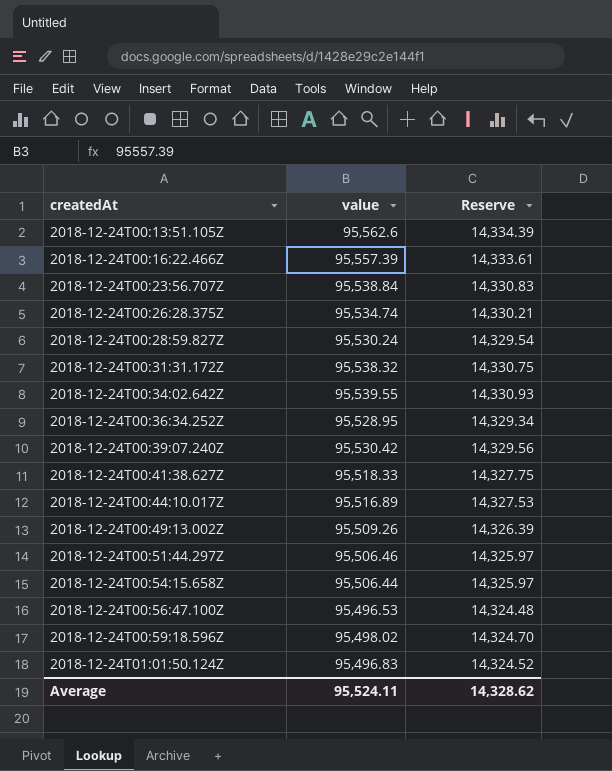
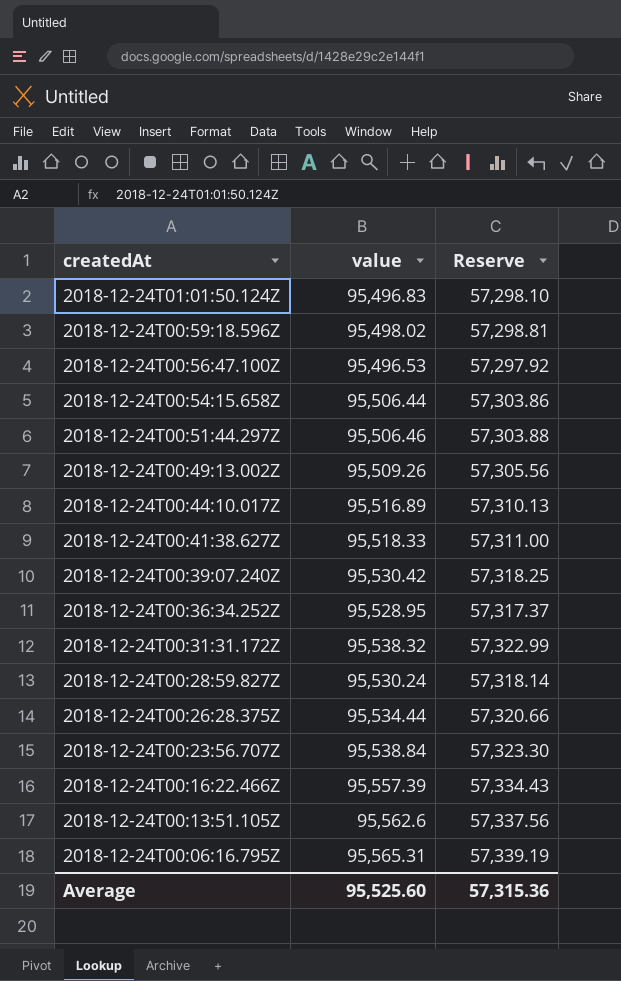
row order: createdAt ascending -> createdAt descending
column Reserve | formula: [value] * 0.15 -> [value] * 0.6
row 2018-12-24T00:34:02.642Z: 95,539.55 | 14,330.93 -> none
2018-12-24T00:26:28.375Z | value: 95,534.74 -> 95,534.44
row 2018-12-24T00:06:16.795Z: none -> 95,565.31 | 57,339.19
Average | value: 95,524.11 -> 95,525.60
Average | Reserve: 14,328.62 -> 57,315.36

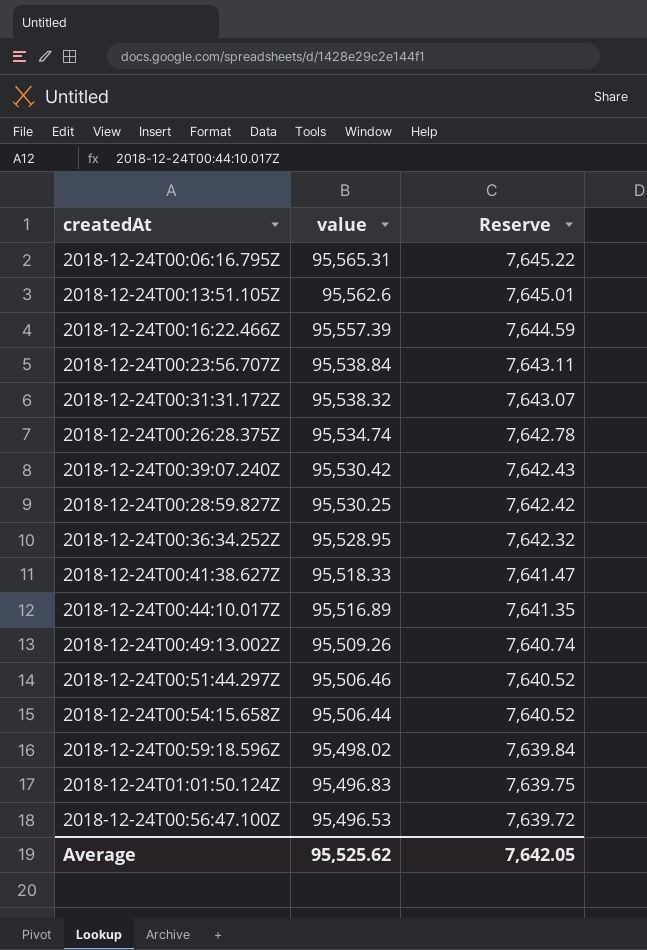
row order: createdAt descending -> value descending
column Reserve | formula: [value] * 0.6 -> [value] * 0.08
2018-12-24T00:26:28.375Z | value: 95,534.44 -> 95,534.74
2018-12-24T00:28:59.827Z | value: 95,530.24 -> 95,530.25
Average | value: 95,525.60 -> 95,525.62
Average | Reserve: 57,315.36 -> 7,642.05

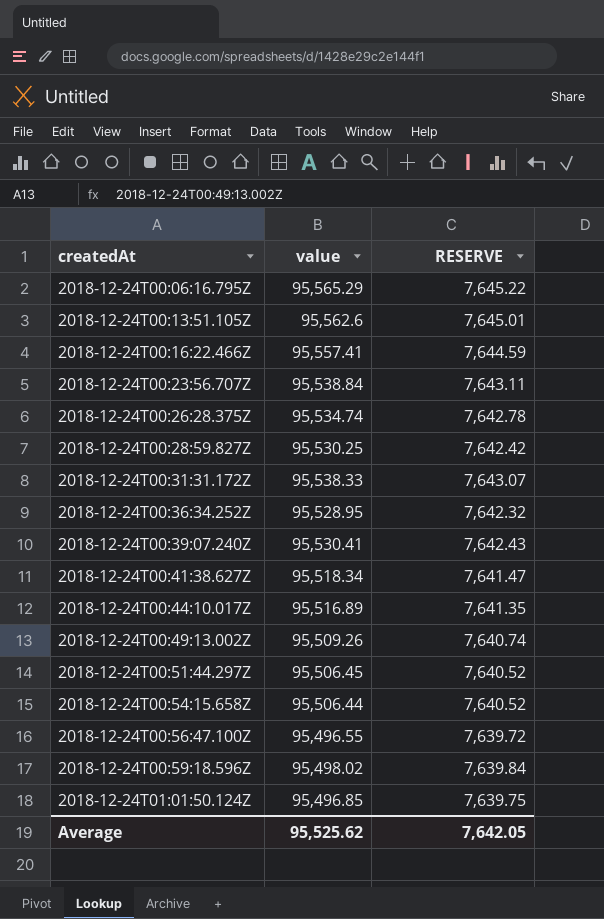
row order: value descending -> createdAt ascending
column name: Reserve -> RESERVE
2018-12-24T00:06:16.795Z | value: 95,565.31 -> 95,565.29
2018-12-24T00:16:22.466Z | value: 95,557.39 -> 95,557.41
2018-12-24T00:31:31.172Z | value: 95,538.32 -> 95,538.33
2018-12-24T00:39:07.240Z | value: 95,530.42 -> 95,530.41
2018-12-24T00:41:38.627Z | value: 95,518.33 -> 95,518.34
2018-12-24T00:51:44.297Z | value: 95,506.46 -> 95,506.45
2018-12-24T00:56:47.100Z | value: 95,496.53 -> 95,496.55
2018-12-24T01:01:50.124Z | value: 95,496.83 -> 95,496.85

